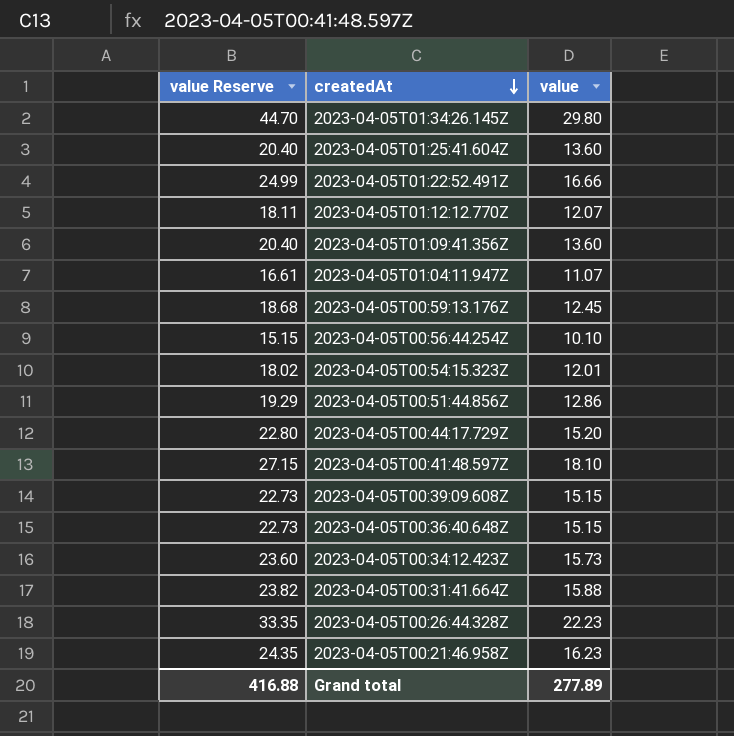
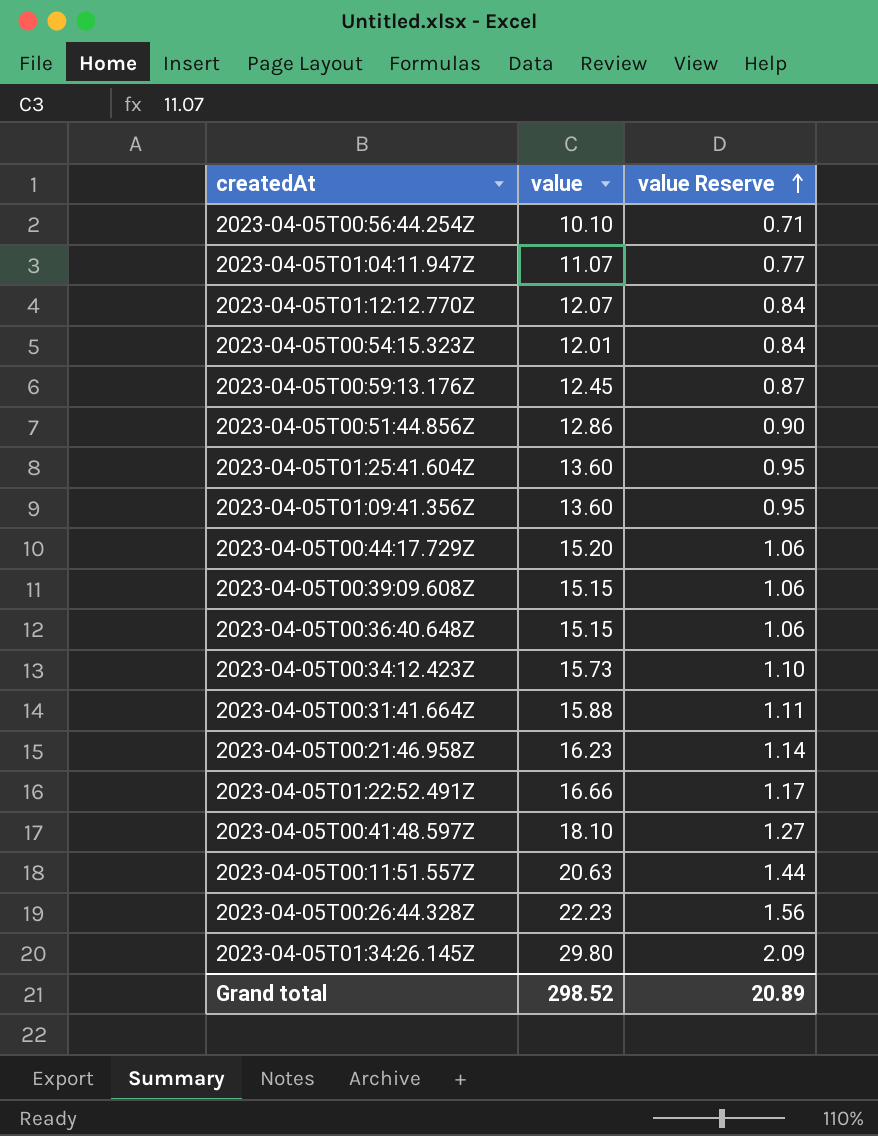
row order: createdAt descending -> value Reserve ascending
column value Reserve | formula: [value] * 1.5 -> [value] * 0.07
column value Reserve | position: 1 -> 3
row 2023-04-05T00:11:51.557Z: none -> 20.63 | 1.44
Grand total | value: 277.89 -> 298.52
Grand total | value Reserve: 416.88 -> 20.89

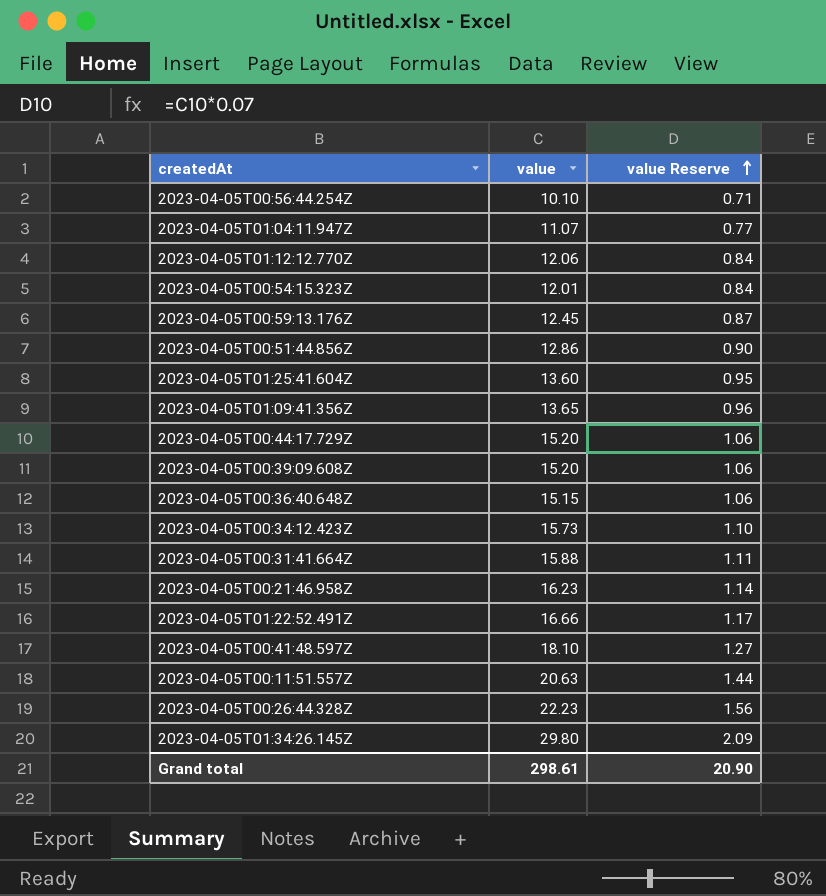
2023-04-05T01:12:12.770Z | value: 12.07 -> 12.06
2023-04-05T01:09:41.356Z | value: 13.60 -> 13.65
2023-04-05T01:09:41.356Z | value Reserve: 0.95 -> 0.96
2023-04-05T00:39:09.608Z | value: 15.15 -> 15.20
Grand total | value: 298.52 -> 298.61
Grand total | value Reserve: 20.89 -> 20.90

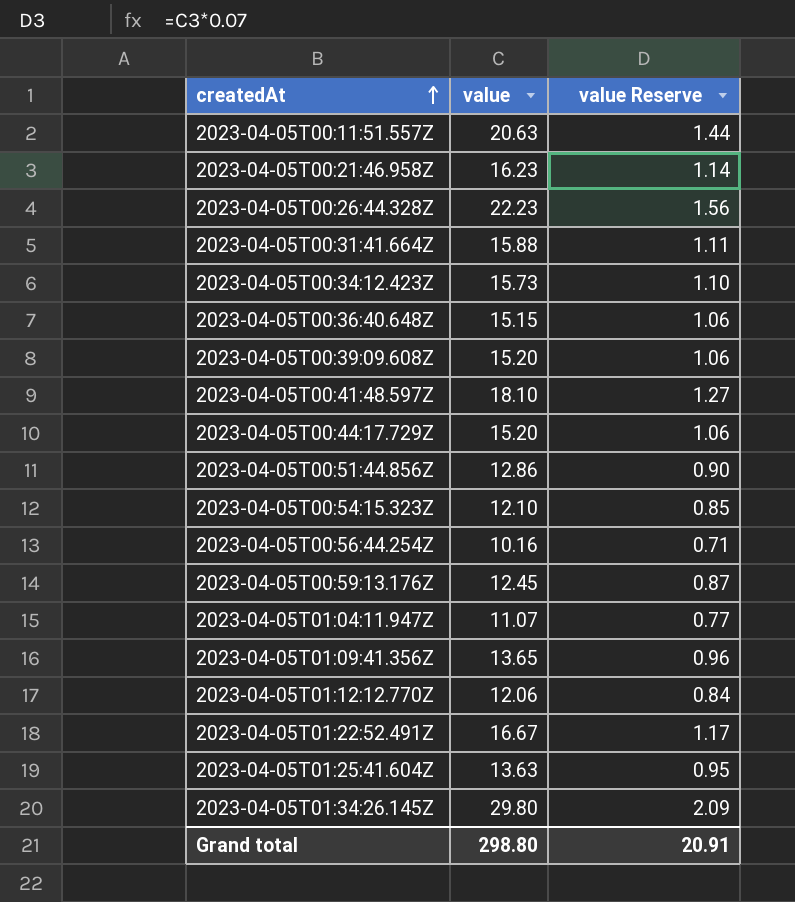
row order: value Reserve ascending -> createdAt ascending
2023-04-05T00:54:15.323Z | value: 12.01 -> 12.10
2023-04-05T00:54:15.323Z | value Reserve: 0.84 -> 0.85
2023-04-05T00:56:44.254Z | value: 10.10 -> 10.16
2023-04-05T01:22:52.491Z | value: 16.66 -> 16.67
2023-04-05T01:25:41.604Z | value: 13.60 -> 13.63
Grand total | value: 298.61 -> 298.80
Grand total | value Reserve: 20.90 -> 20.91

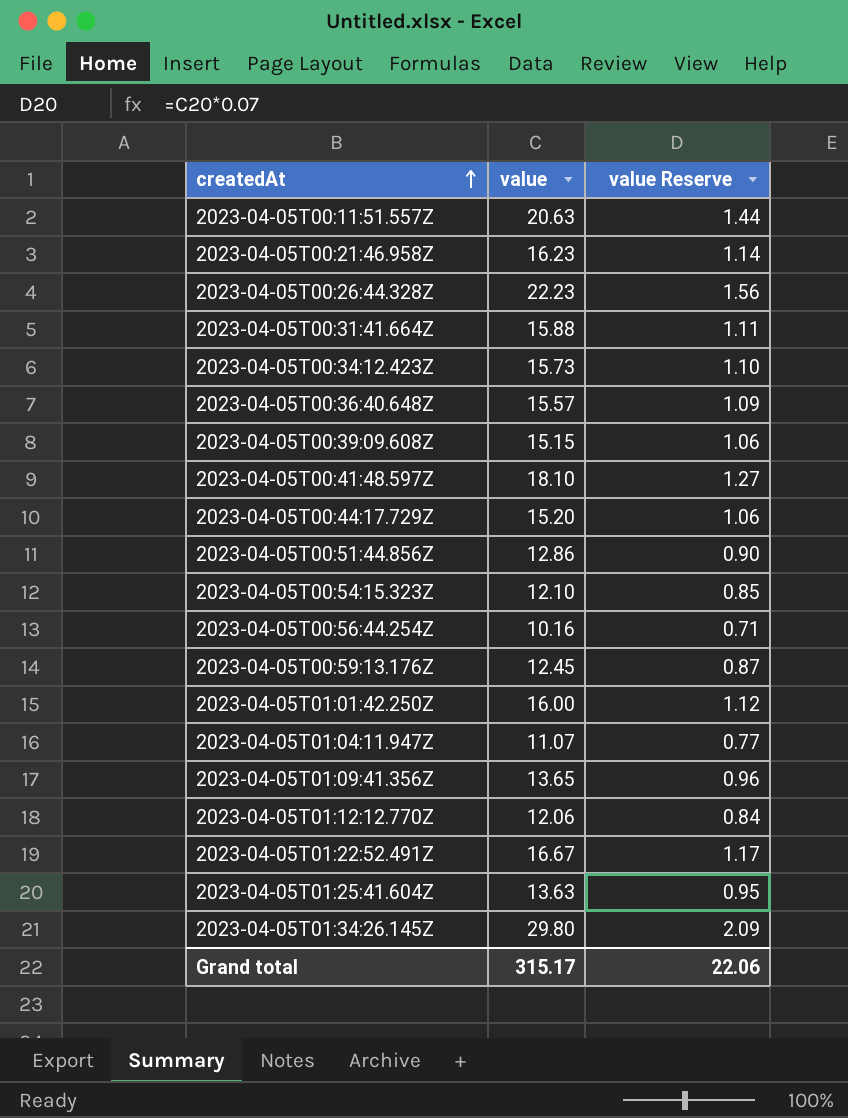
2023-04-05T00:36:40.648Z | value: 15.15 -> 15.57
2023-04-05T00:36:40.648Z | value Reserve: 1.06 -> 1.09
2023-04-05T00:39:09.608Z | value: 15.20 -> 15.15
row 2023-04-05T01:01:42.250Z: none -> 16.00 | 1.12
Grand total | value: 298.80 -> 315.17
Grand total | value Reserve: 20.91 -> 22.06

